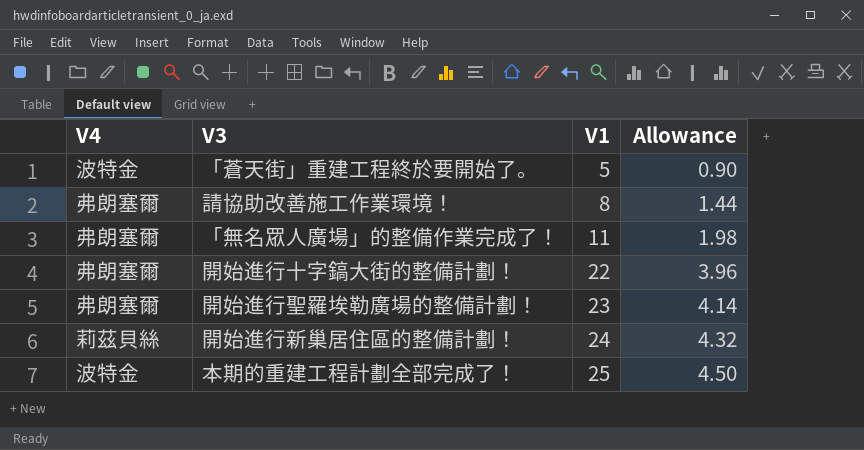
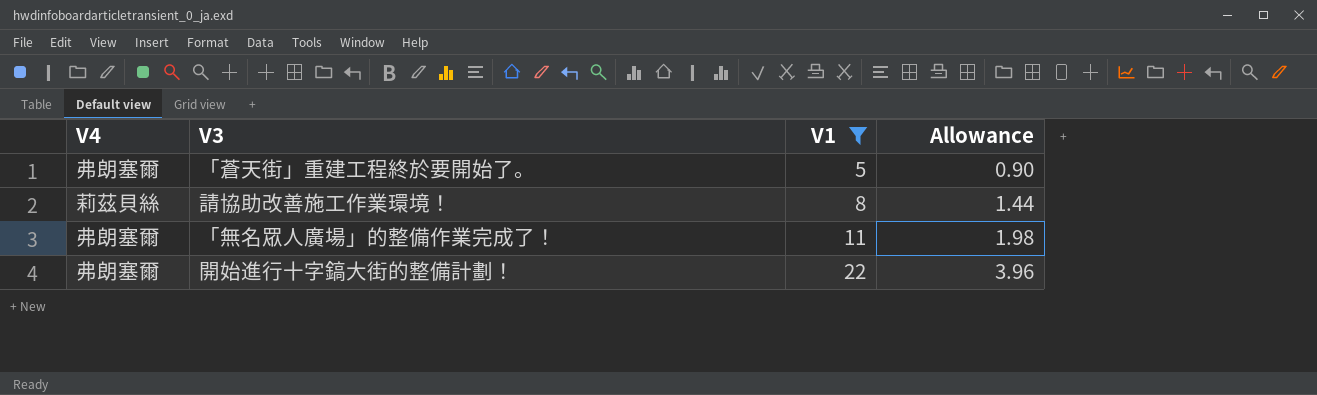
filter: none -> V1 <= 22
「蒼天街」重建工程終於要開始了。 | V4: 波特金 -> 弗朗塞爾
請協助改善施工作業環境！ | V4: 弗朗塞爾 -> 莉茲貝絲

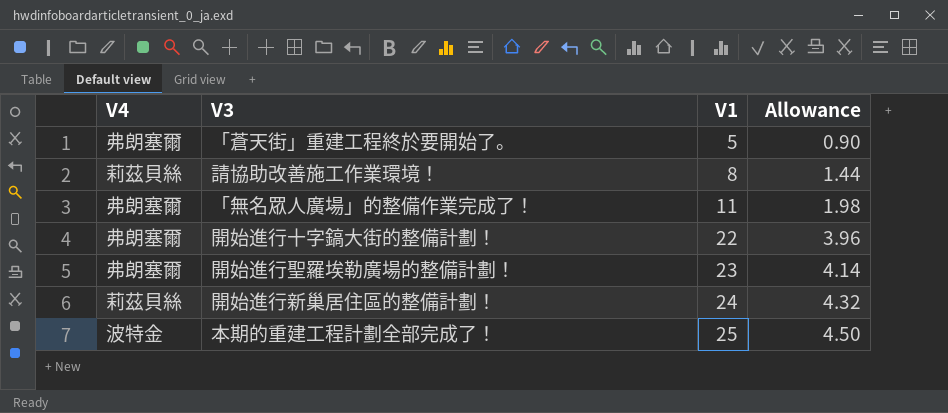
filter: V1 <= 22 -> none

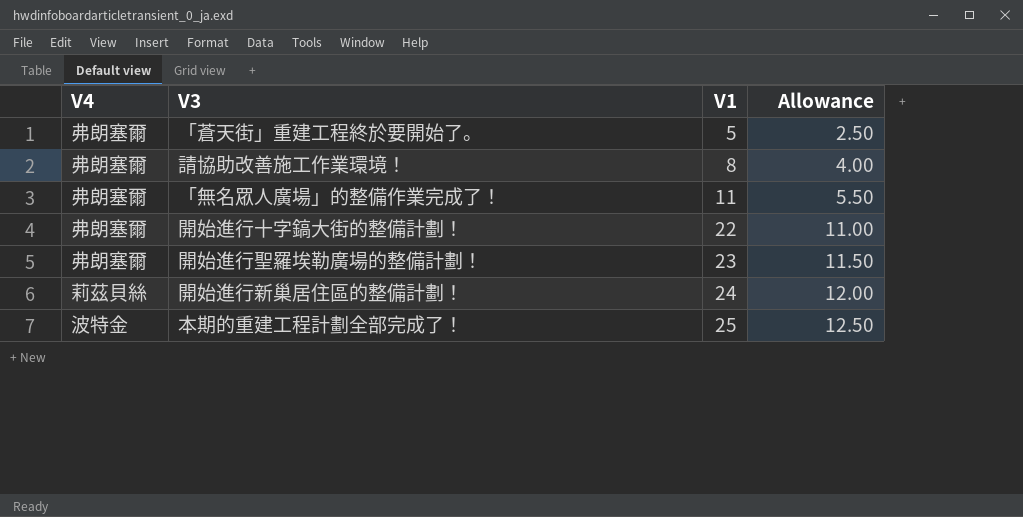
column Allowance | formula: [V1] * 0.18 -> [V1] * 0.5
請協助改善施工作業環境！ | V4: 莉茲貝絲 -> 弗朗塞爾

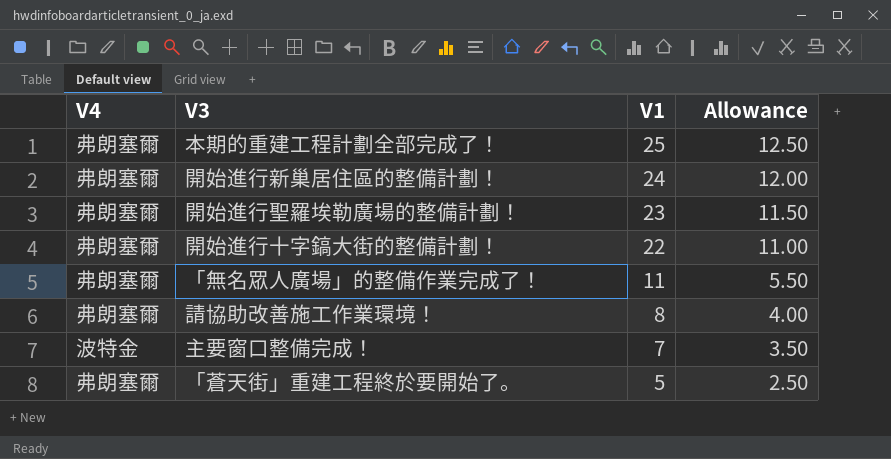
row order: V1 ascending -> V1 descending
本期的重建工程計劃全部完成了！ | V4: 波特金 -> 弗朗塞爾
開始進行新巢居住區的整備計劃！ | V4: 莉茲貝絲 -> 弗朗塞爾
row 主要窗口整備完成！: none -> 波特金 | 7 | 3.50

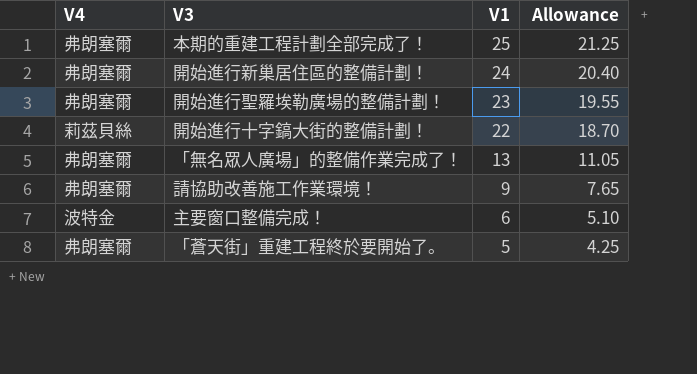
column Allowance | formula: [V1] * 0.5 -> [V1] * 0.85
開始進行十字鎬大街的整備計劃！ | V4: 弗朗塞爾 -> 莉茲貝絲
「無名眾人廣場」的整備作業完成了！ | V1: 11 -> 13
請協助改善施工作業環境！ | V1: 8 -> 9
主要窗口整備完成！ | V1: 7 -> 6

